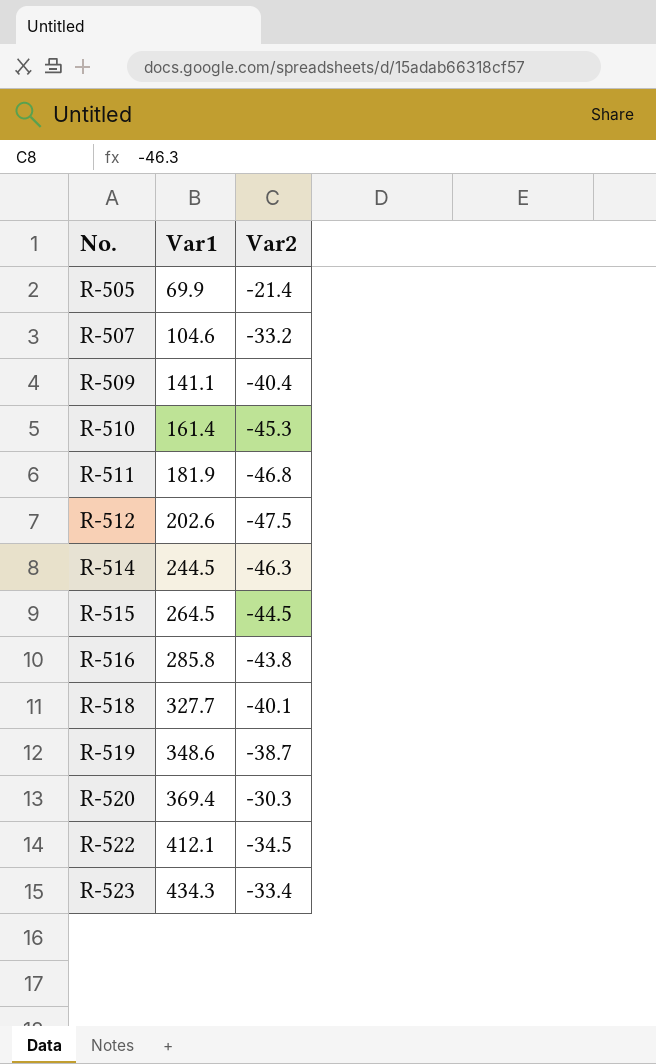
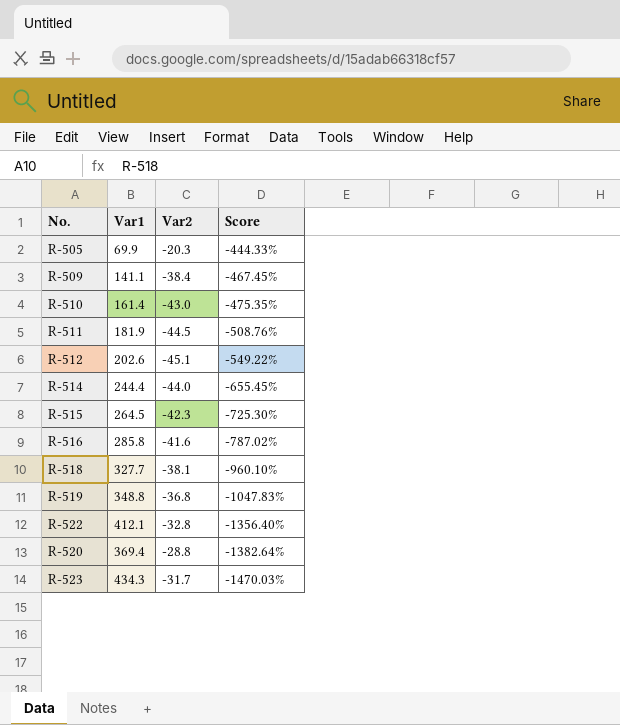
row order: No. ascending -> Score descending
column Score | formula: none -> ([Var1] - [Var2]) / [Var2]
row R-507: 104.6 | -33.2 -> none
R-505 | Var2: -21.4 -> -20.3
R-509 | Var2: -40.4 -> -38.4
R-510 | Var2: -45.3 -> -43.0
R-511 | Var2: -46.8 -> -44.5
R-512 | Var2: -47.5 -> -45.1
R-514 | Var1: 244.5 -> 244.4
R-514 | Var2: -46.3 -> -44.0
R-515 | Var2: -44.5 -> -42.3
R-516 | Var2: -43.8 -> -41.6
R-518 | Var2: -40.1 -> -38.1
R-519 | Var1: 348.6 -> 348.8
R-519 | Var2: -38.7 -> -36.8
R-522 | Var2: -34.5 -> -32.8
R-520 | Var2: -30.3 -> -28.8
R-523 | Var2: -33.4 -> -31.7

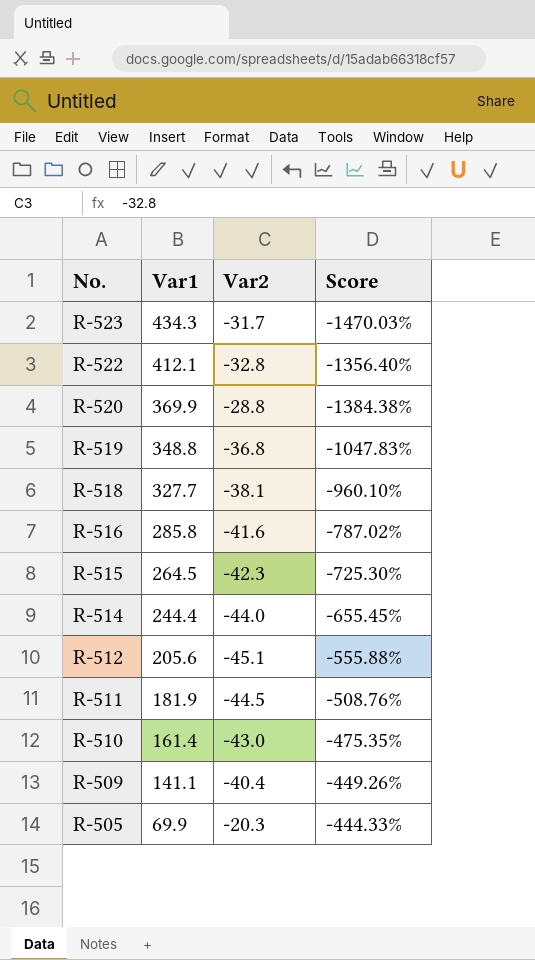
row order: Score descending -> No. descending
R-520 | Var1: 369.4 -> 369.9
R-520 | Score: -1382.64% -> -1384.38%
R-512 | Var1: 202.6 -> 205.6
R-512 | Score: -549.22% -> -555.88%
R-509 | Var2: -38.4 -> -40.4
R-509 | Score: -467.45% -> -449.26%

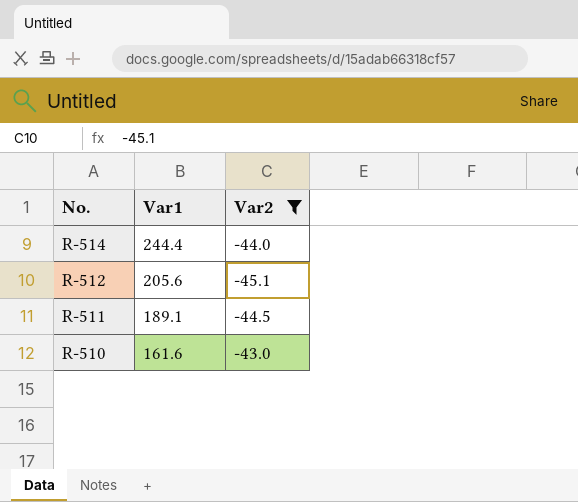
filter: none -> Var2 <= -43.0
column Score | formula: ([Var1] - [Var2]) / [Var2] -> none
R-511 | Var1: 181.9 -> 189.1
R-510 | Var1: 161.4 -> 161.6

